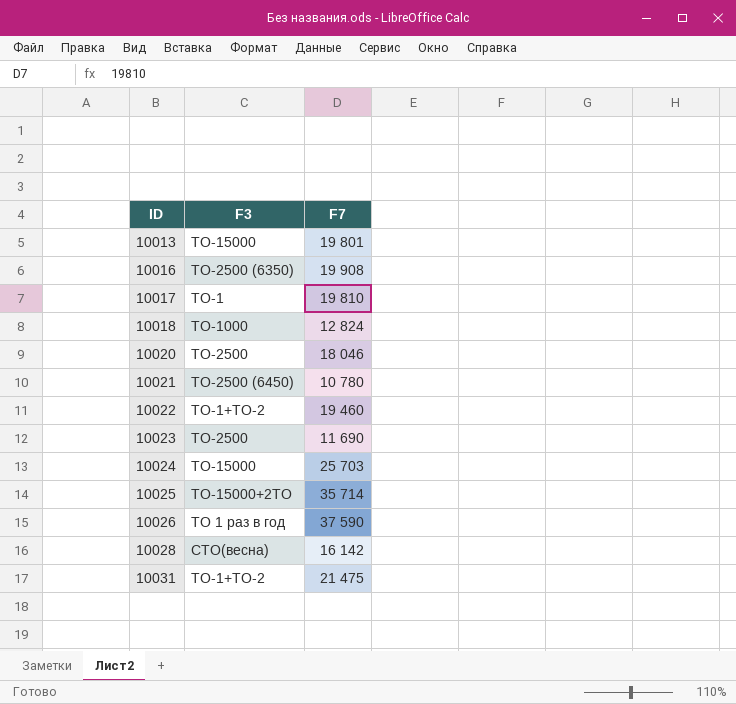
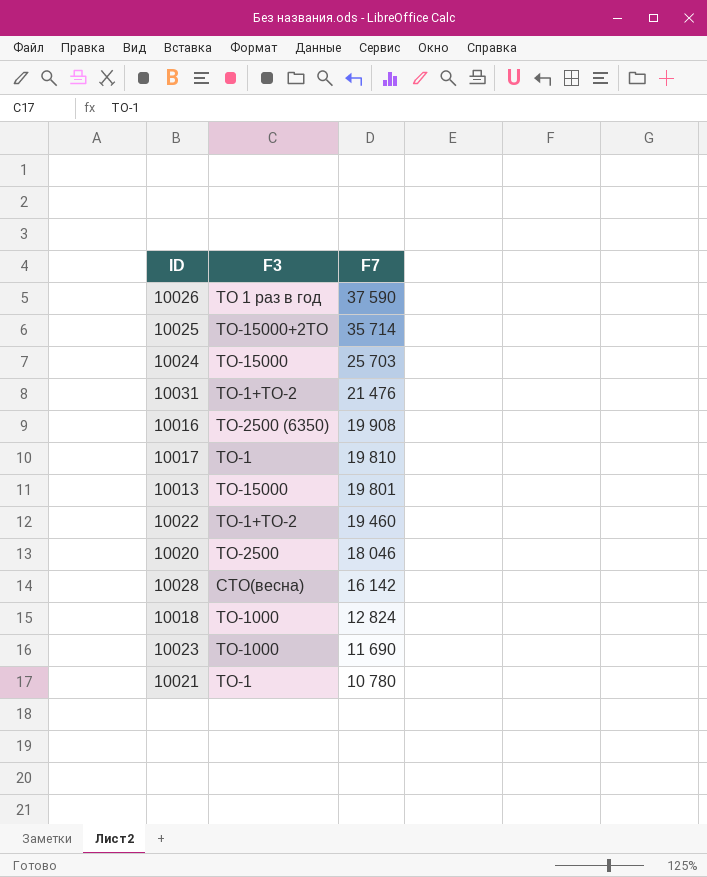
row order: ID ascending -> F7 descending
10031 | F7: 21 475 -> 21 476
10023 | F3: ТО-2500 -> ТО-1000
10021 | F3: ТО-2500 (6450) -> ТО-1

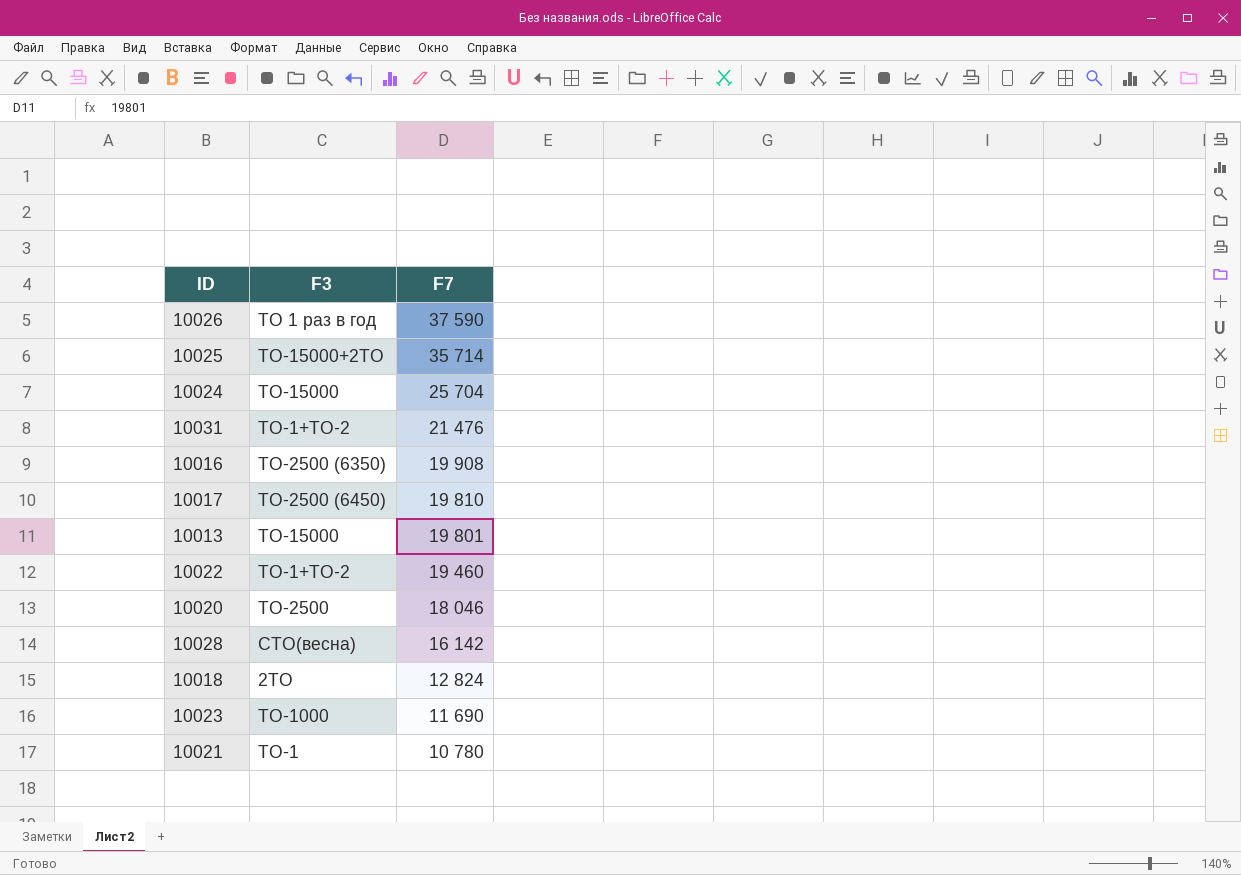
10024 | F7: 25 703 -> 25 704
10017 | F3: ТО-1 -> ТО-2500 (6450)
10018 | F3: ТО-1000 -> 2ТО

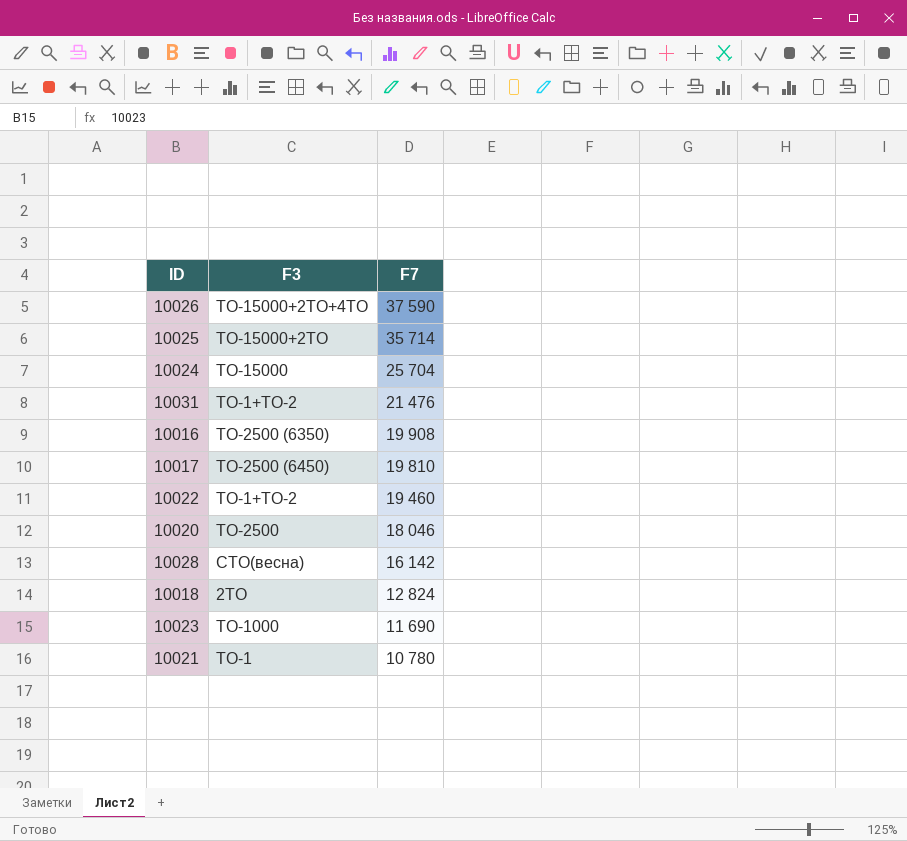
row 10013: ТО-15000 | 19 801 -> none
10026 | F3: ТО 1 раз в год -> ТО-15000+2ТО+4ТО

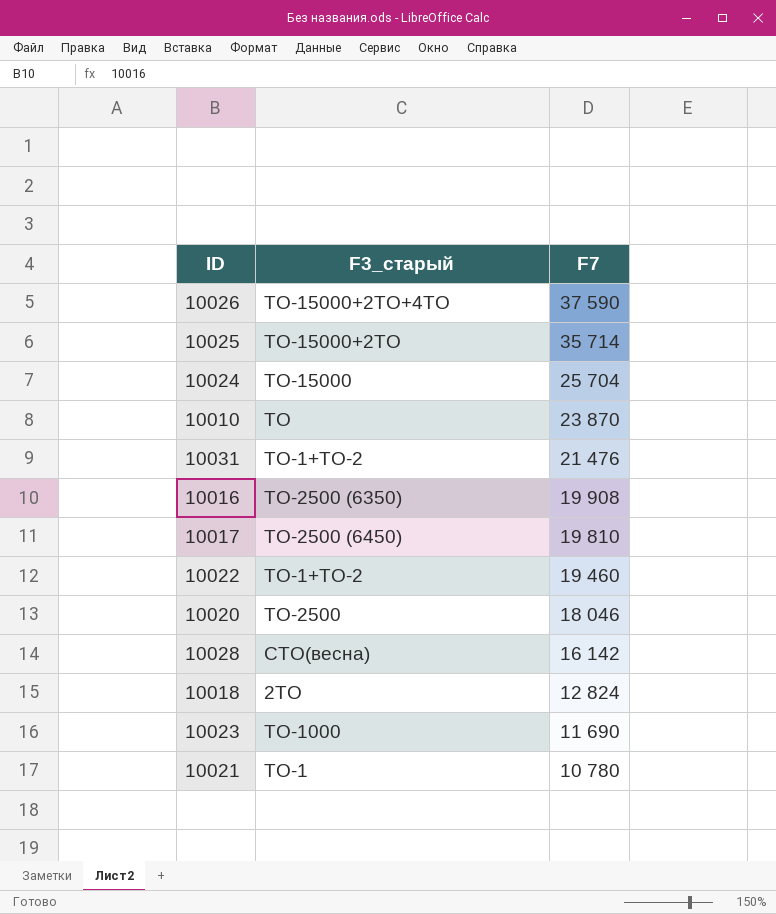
column name: F3 -> F3_старый
row 10010: none -> ТО | 23 870

